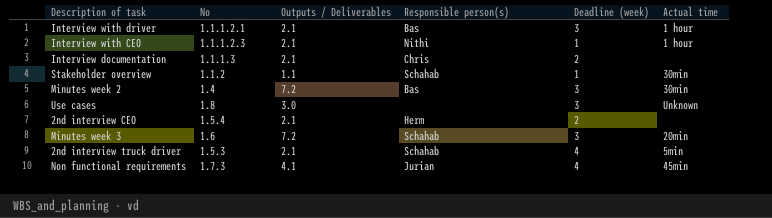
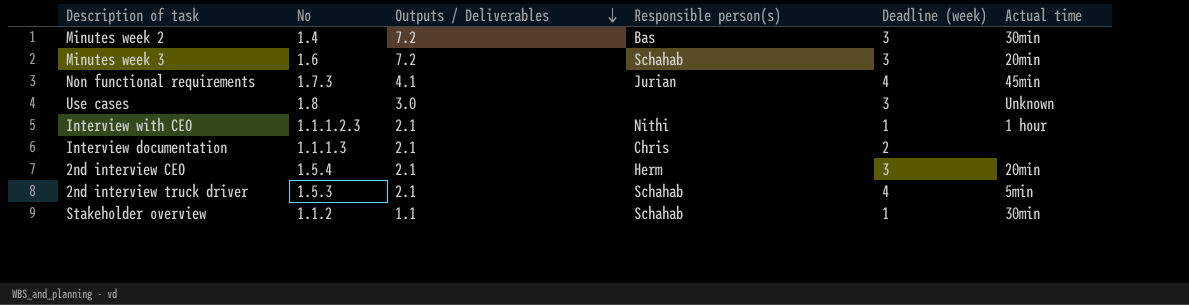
row order: none -> Outputs / Deliverables descending
row Interview with driver: 1.1.1.2.1 | 2.1 | Bas | 3 | 1 hour -> none
2nd interview CEO | Deadline (week): 2 -> 3
2nd interview CEO | Actual time: none -> 20min

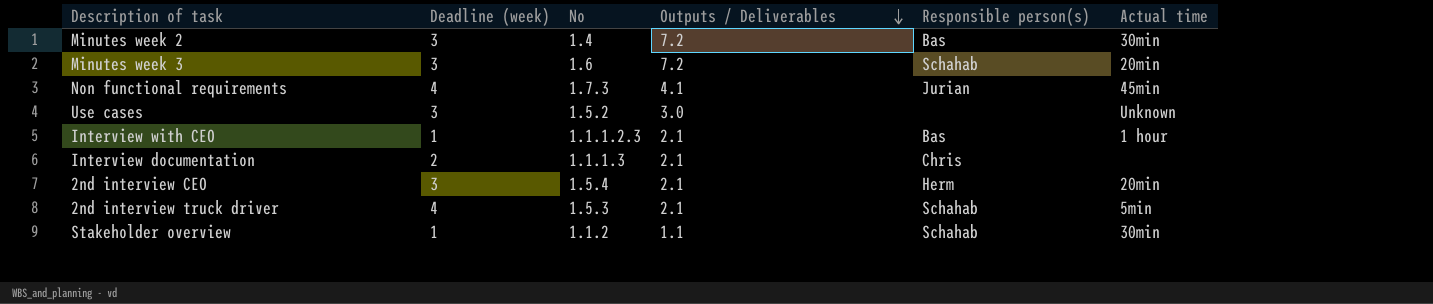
column Deadline (week) | position: 5 -> 2
Use cases | No: 1.8 -> 1.5.2
Interview with CEO | Responsible person(s): Nithi -> Bas

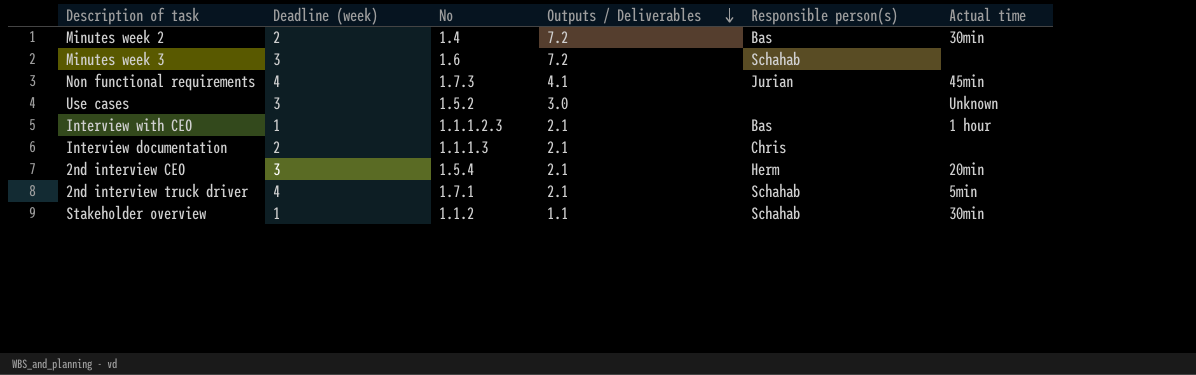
Minutes week 2 | Deadline (week): 3 -> 2
Minutes week 3 | Actual time: 20min -> none
2nd interview truck driver | No: 1.5.3 -> 1.7.1

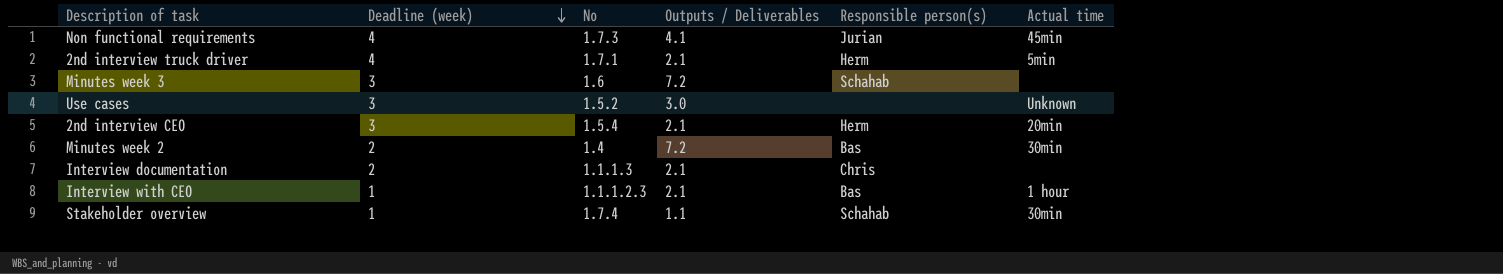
row order: Outputs / Deliverables descending -> Deadline (week) descending
2nd interview truck driver | Responsible person(s): Schahab -> Herm
Stakeholder overview | No: 1.1.2 -> 1.7.4

